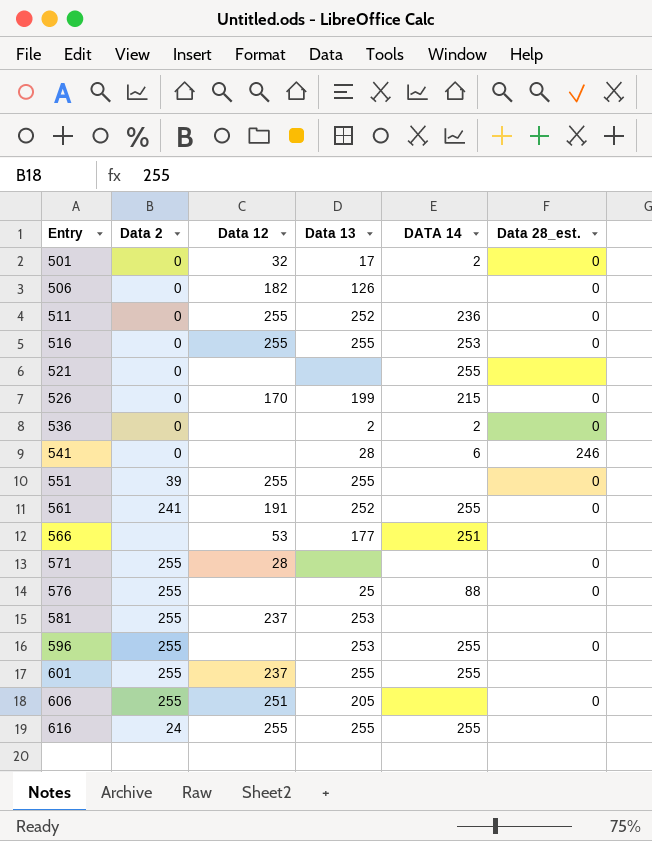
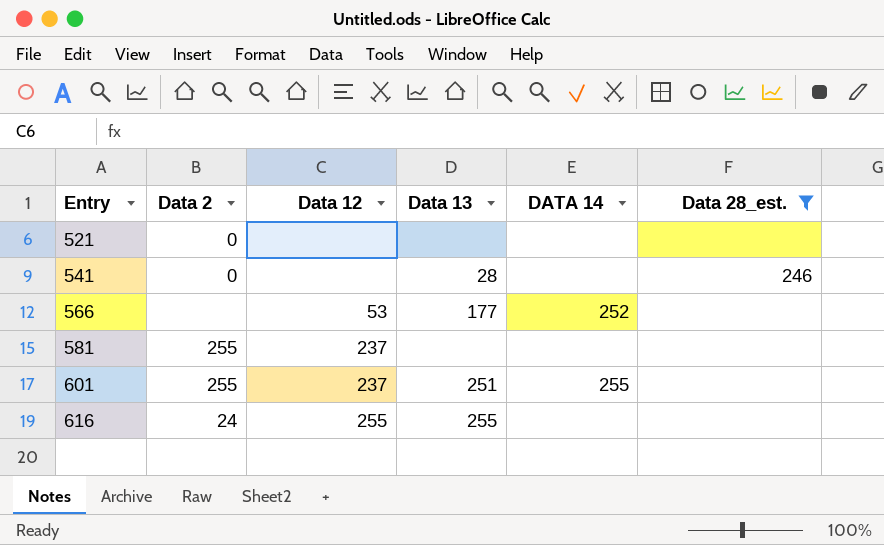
filter: none -> Data 28_est. != 0
521 | DATA 14: 255 -> none
541 | DATA 14: 6 -> none
566 | DATA 14: 251 -> 252
581 | Data 13: 253 -> none
601 | Data 13: 255 -> 251
616 | DATA 14: 255 -> none

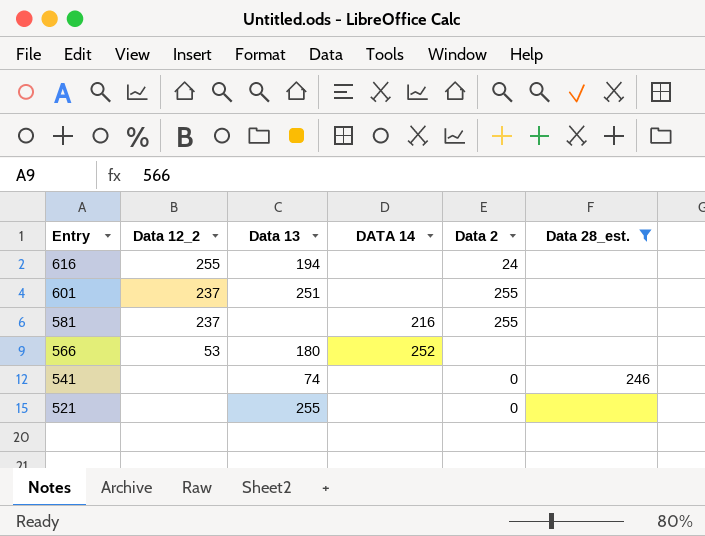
row order: Entry ascending -> Entry descending
column name: Data 12 -> Data 12_2
column Data 2 | position: 2 -> 5
616 | Data 13: 255 -> 194
601 | DATA 14: 255 -> none
581 | DATA 14: none -> 216
566 | Data 13: 177 -> 180
541 | Data 13: 28 -> 74
521 | Data 13: none -> 255

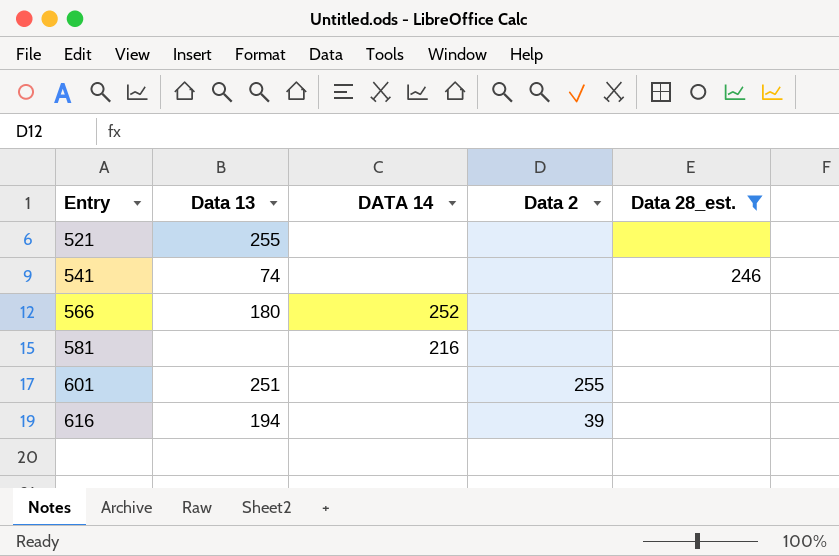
row order: Entry descending -> Entry ascending
column Data 12_2 | position: 2 -> none
521 | Data 2: 0 -> none
541 | Data 2: 0 -> none
581 | Data 2: 255 -> none
616 | Data 2: 24 -> 39

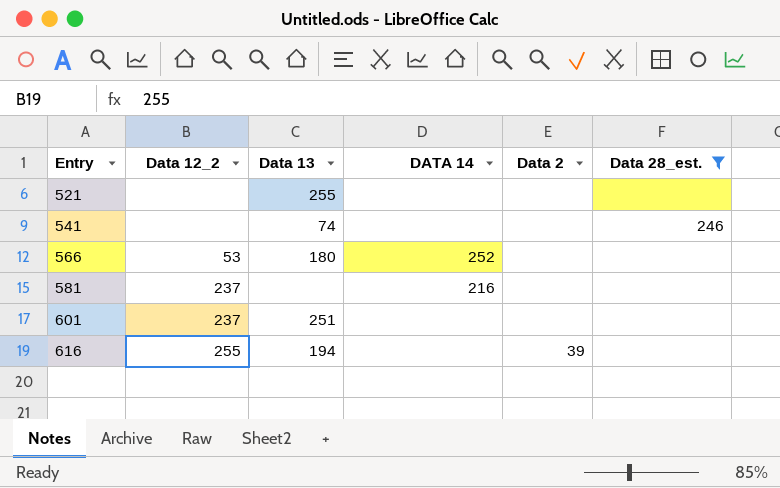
column Data 12_2 | position: none -> 2
601 | Data 2: 255 -> none

